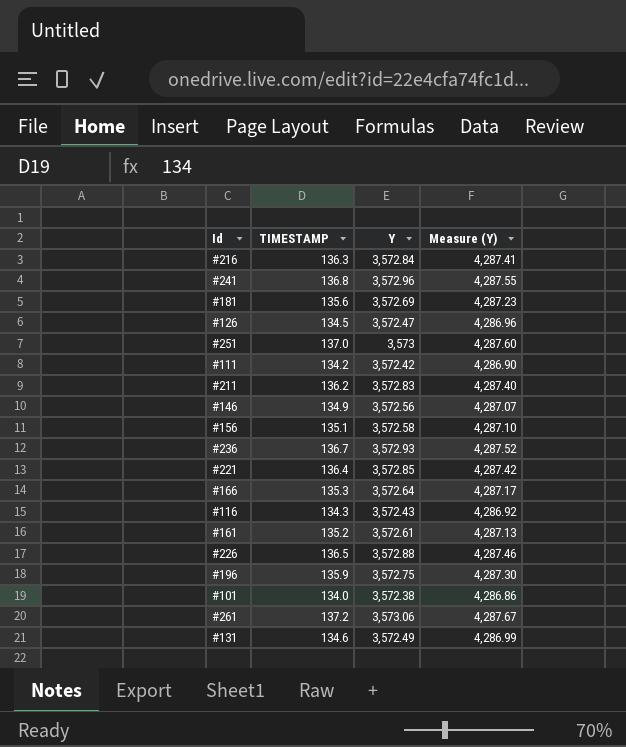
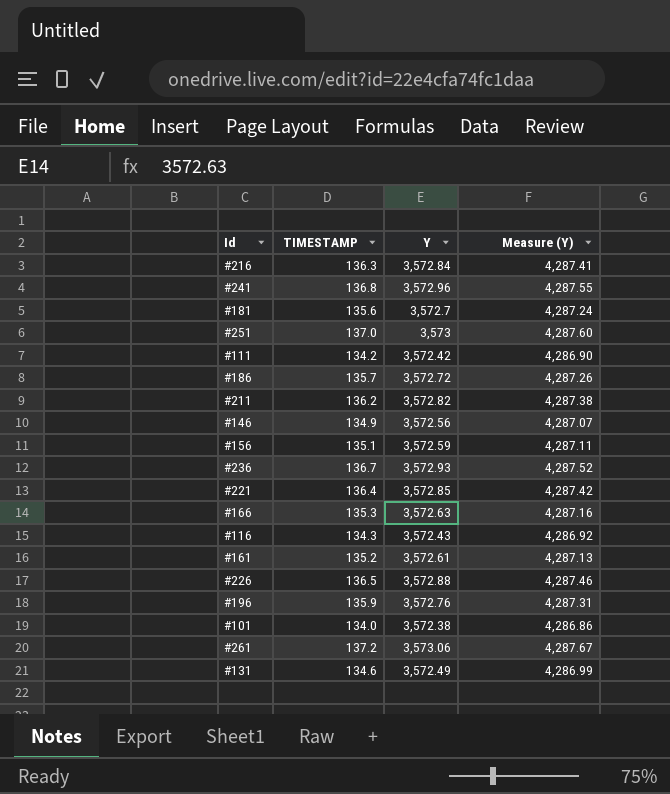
row #126: 134.5 | 3,572.47 | 4,286.96 -> none
#181 | Y: 3,572.69 -> 3,572.7
#181 | Measure (Y): 4,287.23 -> 4,287.24
row #186: none -> 135.7 | 3,572.72 | 4,287.26
#211 | Y: 3,572.83 -> 3,572.82
#211 | Measure (Y): 4,287.40 -> 4,287.38
#156 | Y: 3,572.58 -> 3,572.59
#156 | Measure (Y): 4,287.10 -> 4,287.11
#166 | Y: 3,572.64 -> 3,572.63
#166 | Measure (Y): 4,287.17 -> 4,287.16
#196 | Y: 3,572.75 -> 3,572.76
#196 | Measure (Y): 4,287.30 -> 4,287.31

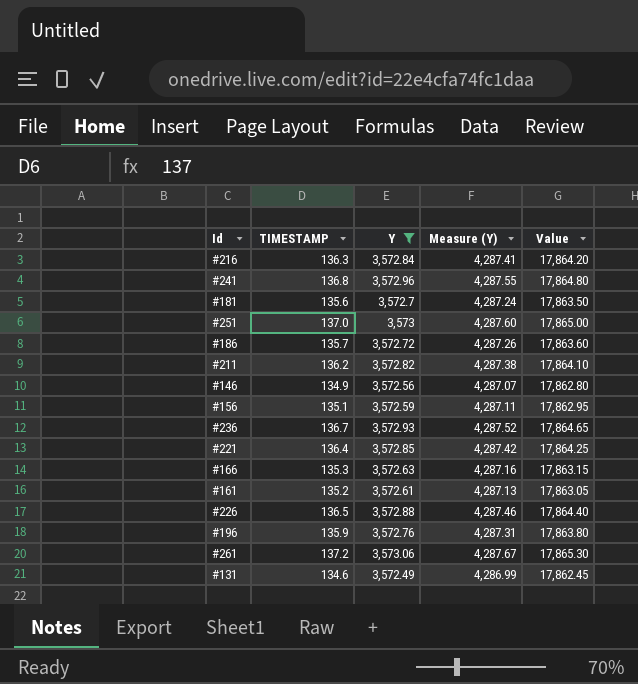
filter: none -> Y >= 3,572.49
column Value | formula: none -> [Y] * 5

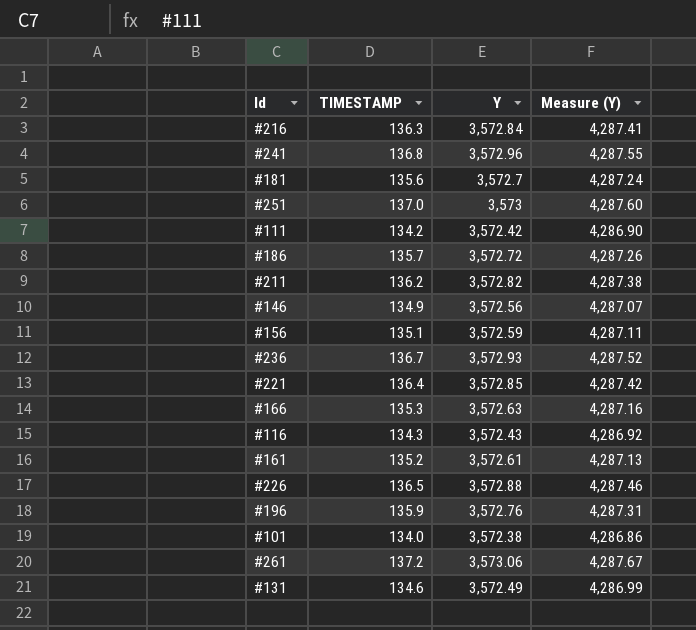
filter: Y >= 3,572.49 -> none
column Value | formula: [Y] * 5 -> none

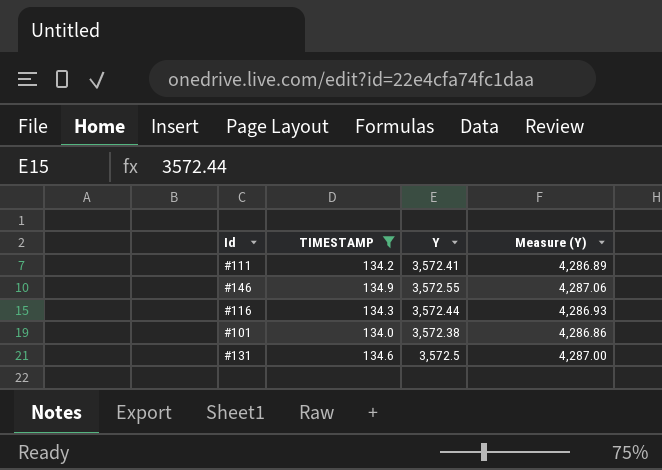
filter: none -> TIMESTAMP <= 134.9
#111 | Y: 3,572.42 -> 3,572.41
#111 | Measure (Y): 4,286.90 -> 4,286.89
#146 | Y: 3,572.56 -> 3,572.55
#146 | Measure (Y): 4,287.07 -> 4,287.06
#116 | Y: 3,572.43 -> 3,572.44
#116 | Measure (Y): 4,286.92 -> 4,286.93
#131 | Y: 3,572.49 -> 3,572.5
#131 | Measure (Y): 4,286.99 -> 4,287.00

